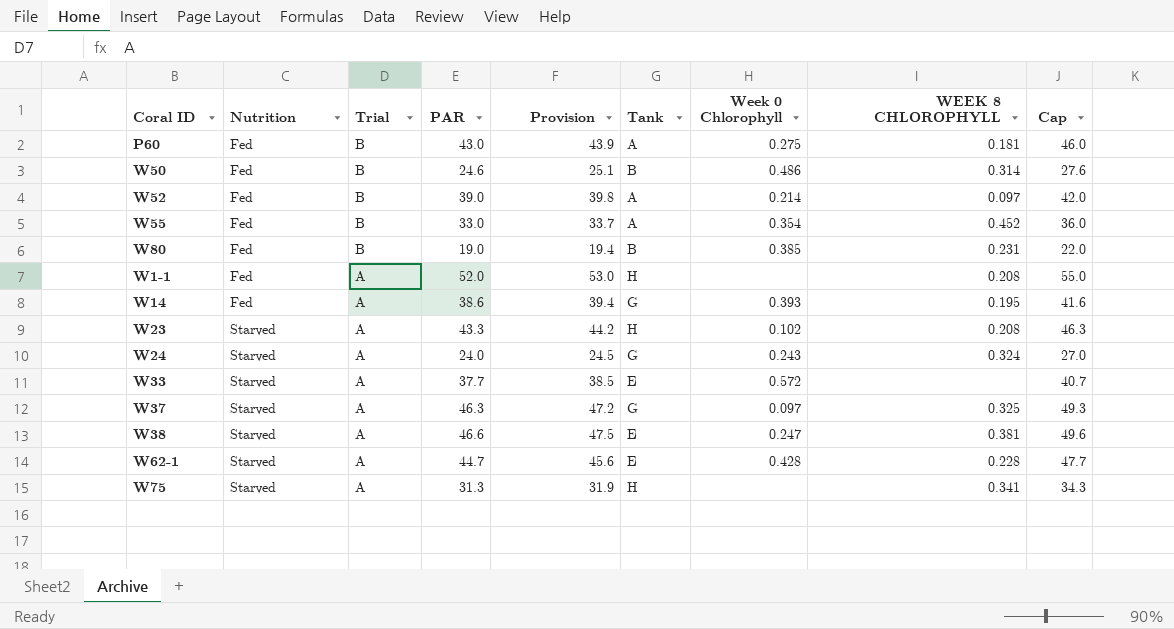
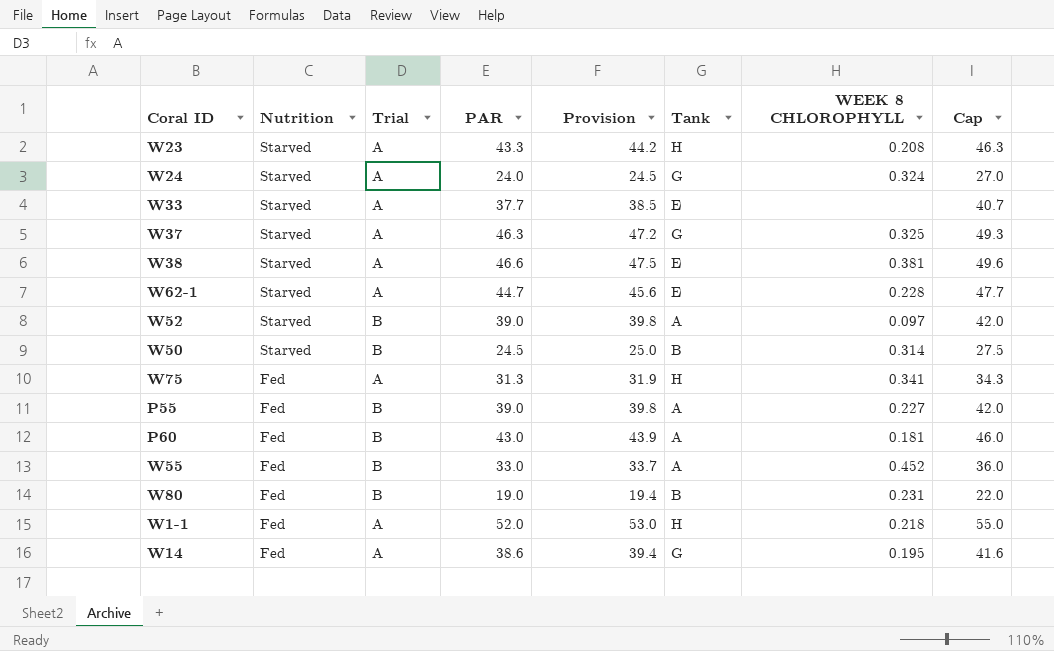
row order: Nutrition ascending -> Nutrition descending
column Week 0 Chlorophyll | position: 7 -> none
W52 | Nutrition: Fed -> Starved
W50 | Nutrition: Fed -> Starved
W50 | PAR: 24.6 -> 24.5
W50 | Provision: 25.1 -> 25.0
W50 | Cap: 27.6 -> 27.5
W75 | Nutrition: Starved -> Fed
row P55: none -> Fed | B | 39.0 | 39.8 | A | 0.227 | 42.0
W1-1 | WEEK 8 CHLOROPHYLL: 0.208 -> 0.218

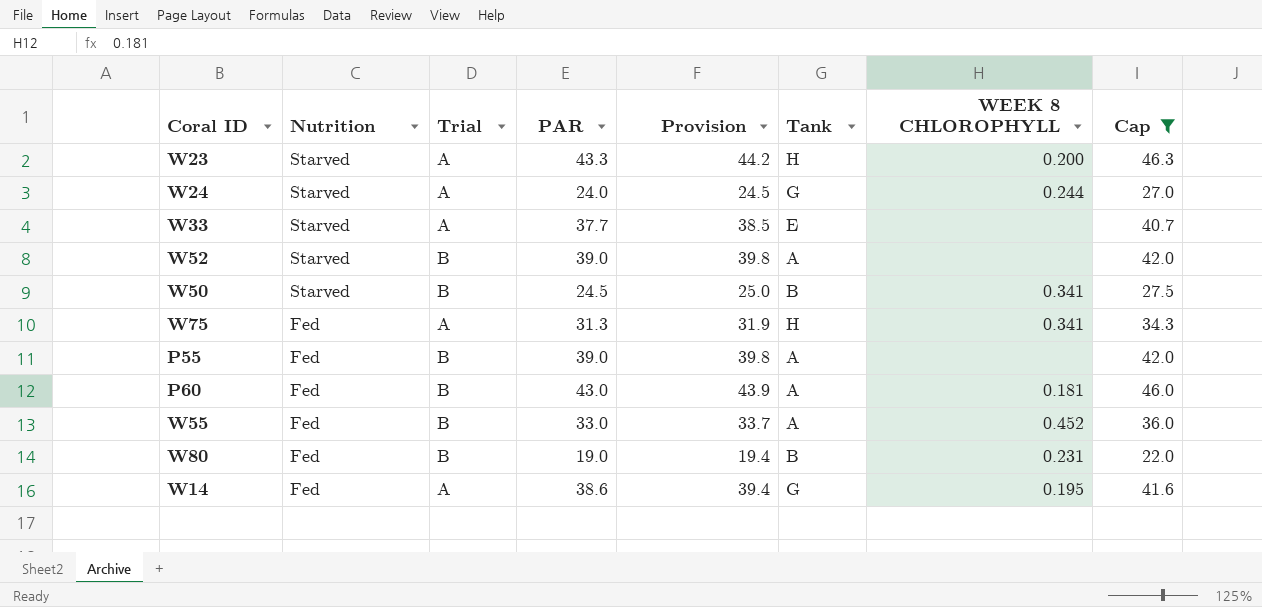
filter: none -> Cap <= 46.3
W23 | WEEK 8 CHLOROPHYLL: 0.208 -> 0.200
W24 | WEEK 8 CHLOROPHYLL: 0.324 -> 0.244
W52 | WEEK 8 CHLOROPHYLL: 0.097 -> none
W50 | WEEK 8 CHLOROPHYLL: 0.314 -> 0.341
P55 | WEEK 8 CHLOROPHYLL: 0.227 -> none

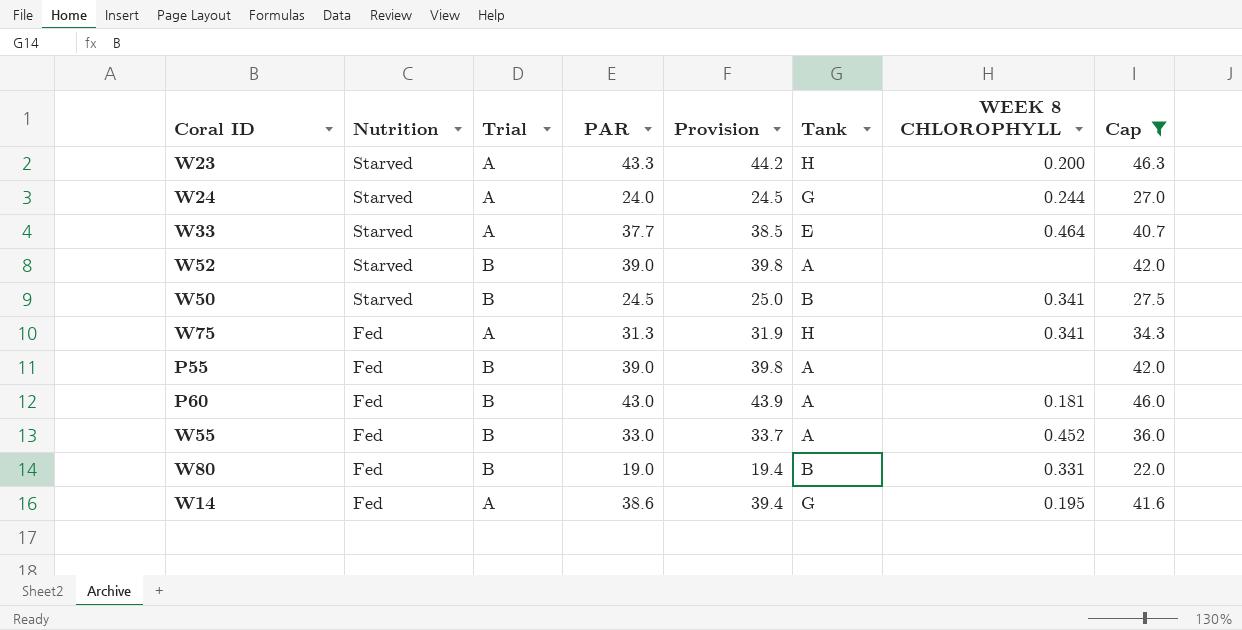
W33 | WEEK 8 CHLOROPHYLL: none -> 0.464
W80 | WEEK 8 CHLOROPHYLL: 0.231 -> 0.331

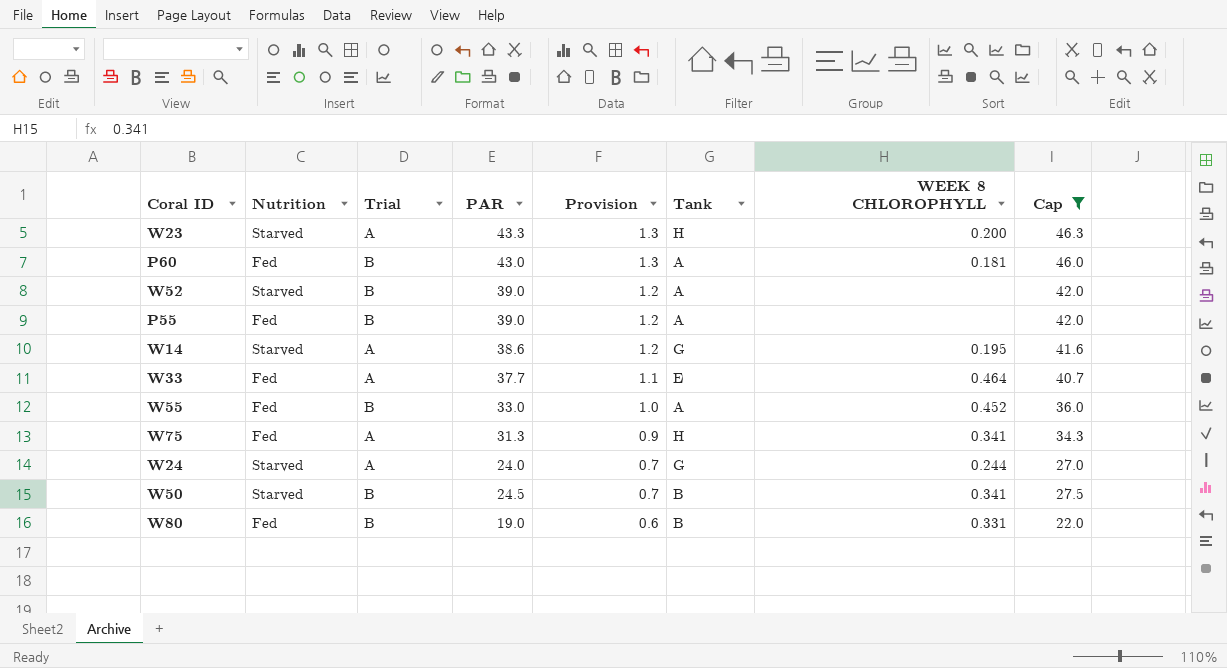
row order: Nutrition descending -> Provision descending
column Provision | formula: [PAR] * 1.02 -> [PAR] * 0.03
W14 | Nutrition: Fed -> Starved
W33 | Nutrition: Starved -> Fed

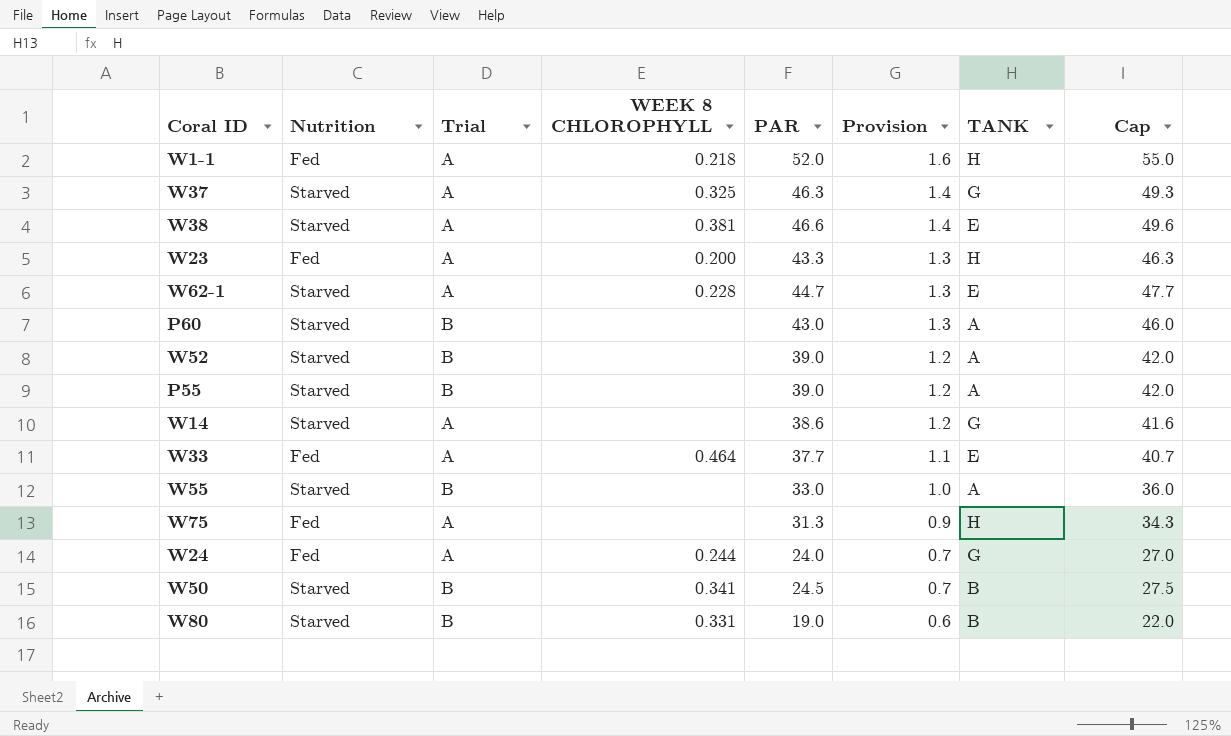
filter: Cap <= 46.3 -> none
column WEEK 8 CHLOROPHYLL | position: 7 -> 4
column name: Tank -> TANK
W23 | Nutrition: Starved -> Fed
P60 | Nutrition: Fed -> Starved
P60 | WEEK 8 CHLOROPHYLL: 0.181 -> none
P55 | Nutrition: Fed -> Starved
W14 | WEEK 8 CHLOROPHYLL: 0.195 -> none
W55 | Nutrition: Fed -> Starved
W55 | WEEK 8 CHLOROPHYLL: 0.452 -> none
W75 | WEEK 8 CHLOROPHYLL: 0.341 -> none
W24 | Nutrition: Starved -> Fed
W80 | Nutrition: Fed -> Starved

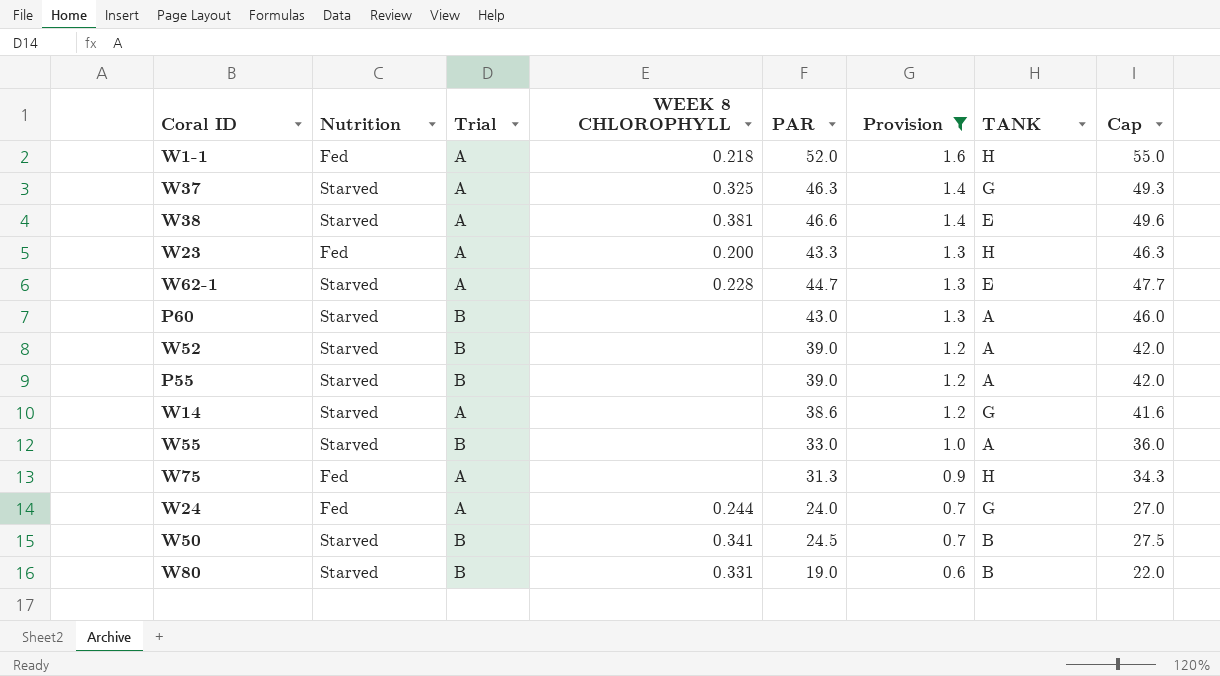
filter: none -> Provision != 1.1

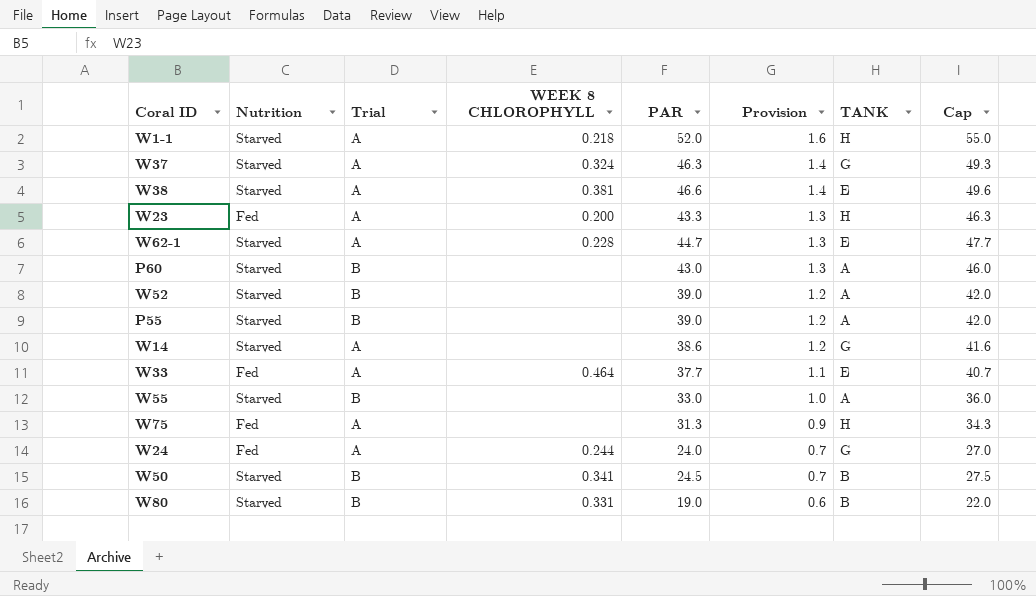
filter: Provision != 1.1 -> none
W1-1 | Nutrition: Fed -> Starved
W37 | WEEK 8 CHLOROPHYLL: 0.325 -> 0.324

